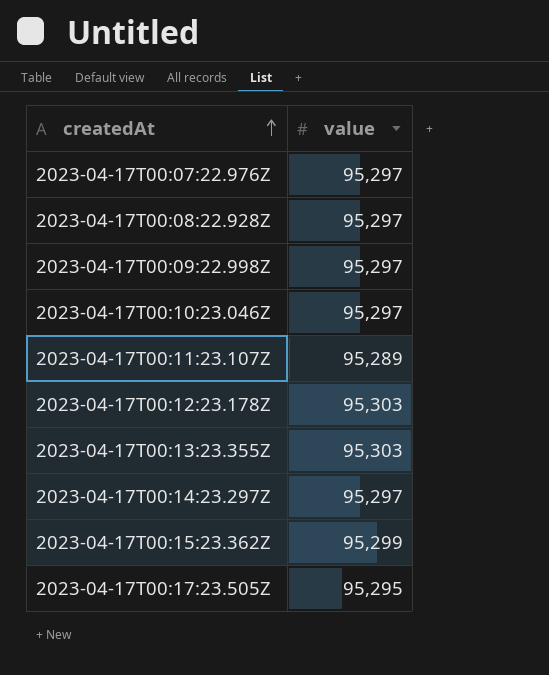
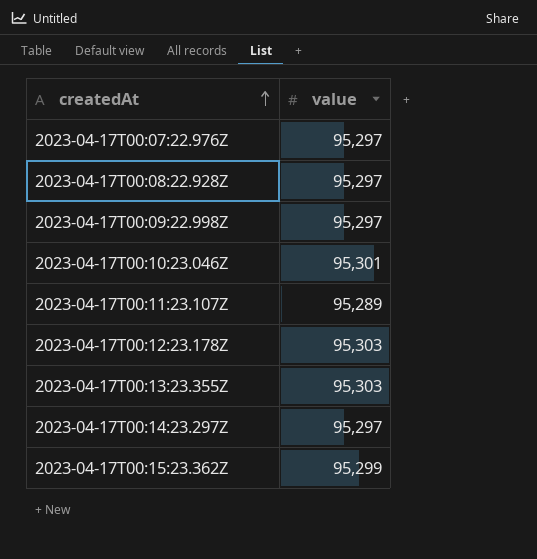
row 2023-04-17T00:17:23.505Z: 95,295 -> none
2023-04-17T00:10:23.046Z | value: 95,297 -> 95,301

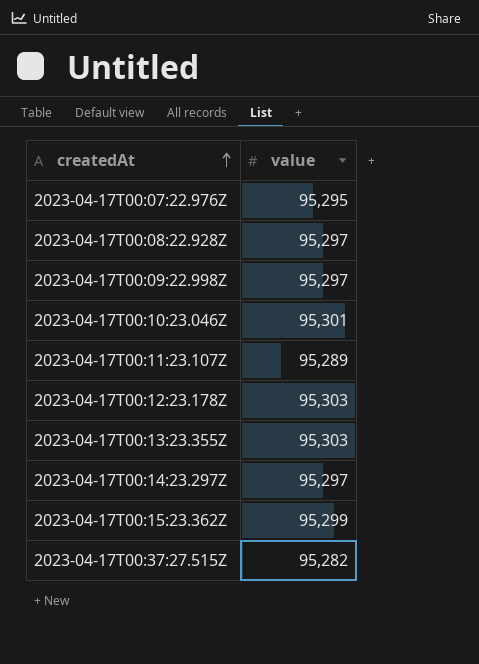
2023-04-17T00:07:22.976Z | value: 95,297 -> 95,295
row 2023-04-17T00:37:27.515Z: none -> 95,282

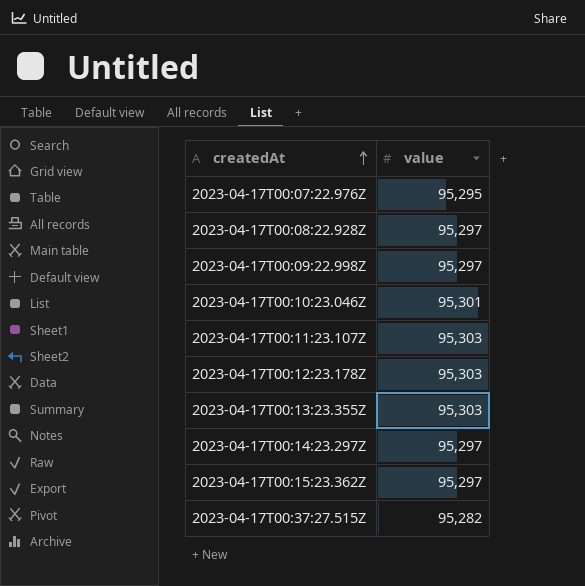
2023-04-17T00:11:23.107Z | value: 95,289 -> 95,303
2023-04-17T00:15:23.362Z | value: 95,299 -> 95,297

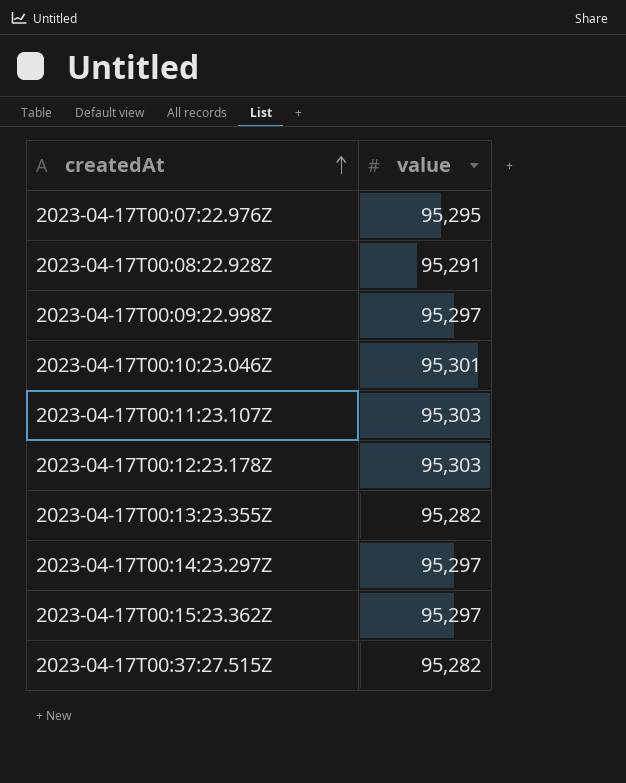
2023-04-17T00:08:22.928Z | value: 95,297 -> 95,291
2023-04-17T00:13:23.355Z | value: 95,303 -> 95,282

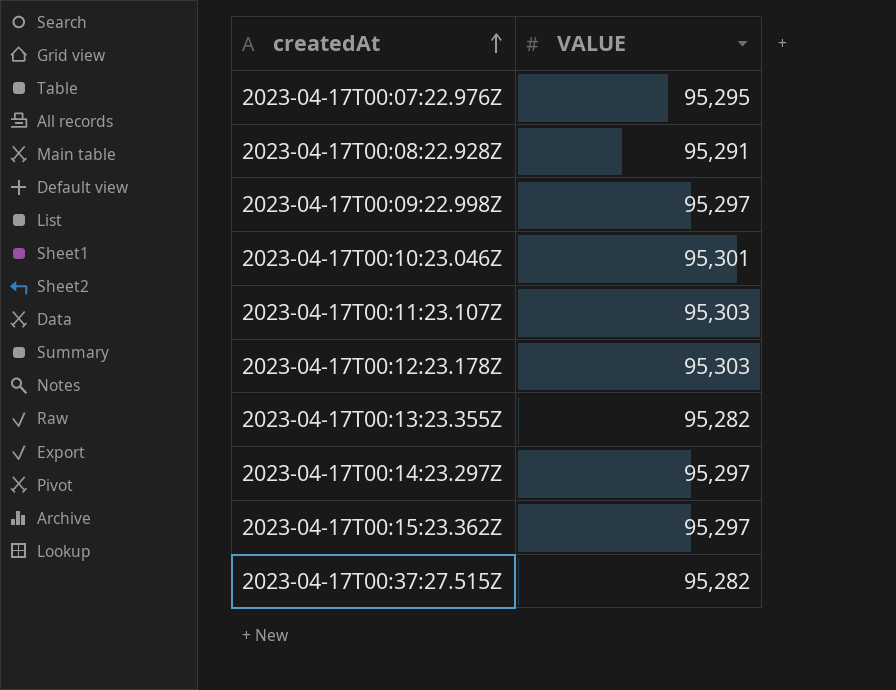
column name: value -> VALUE

